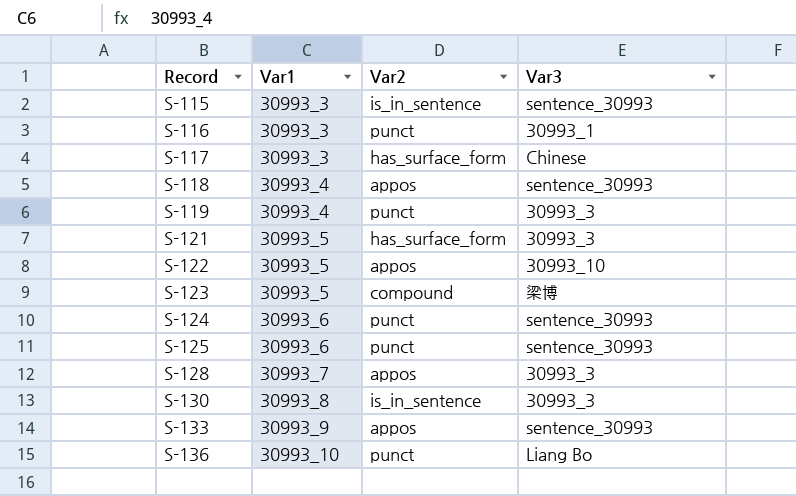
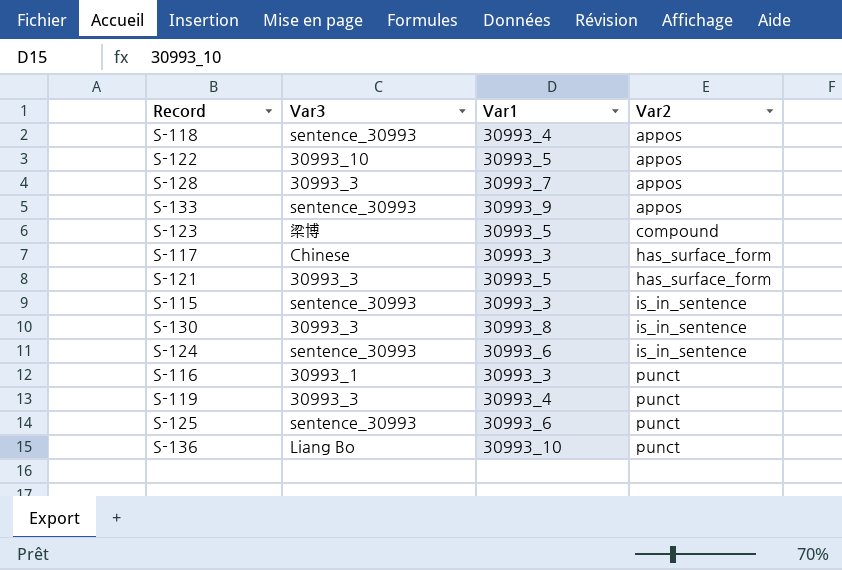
row order: Record ascending -> Var2 ascending
column Var3 | position: 4 -> 2
S-124 | Var2: punct -> is_in_sentence

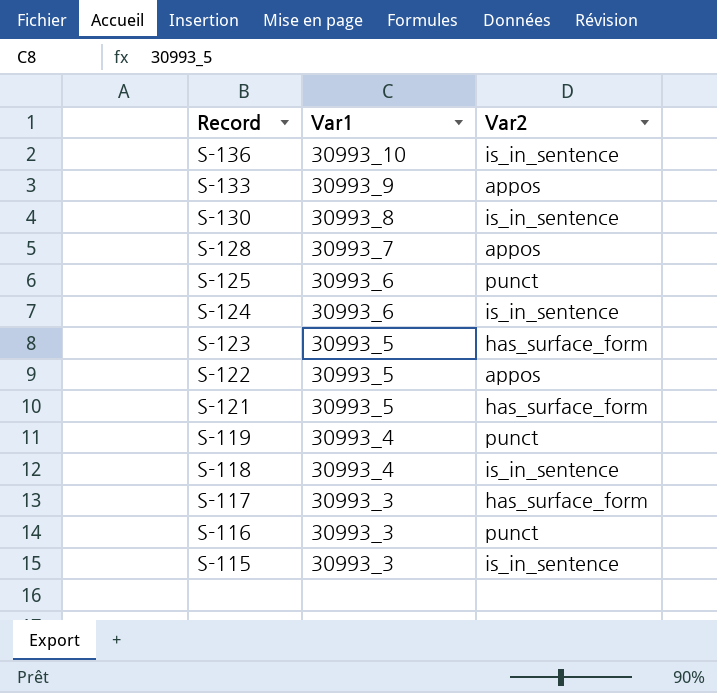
row order: Var2 ascending -> Record descending
column Var3 | position: 2 -> none
S-136 | Var2: punct -> is_in_sentence
S-123 | Var2: compound -> has_surface_form
S-118 | Var2: appos -> is_in_sentence

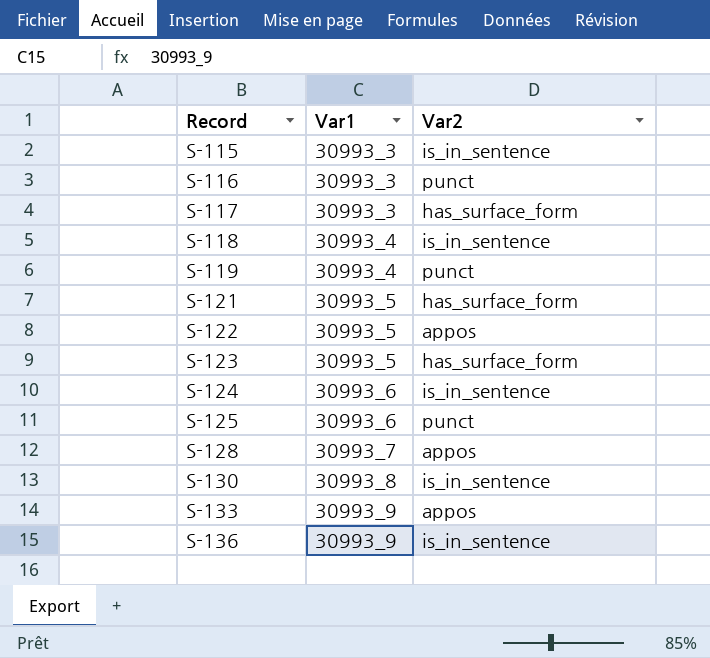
row order: Record descending -> Record ascending
S-136 | Var1: 30993_10 -> 30993_9

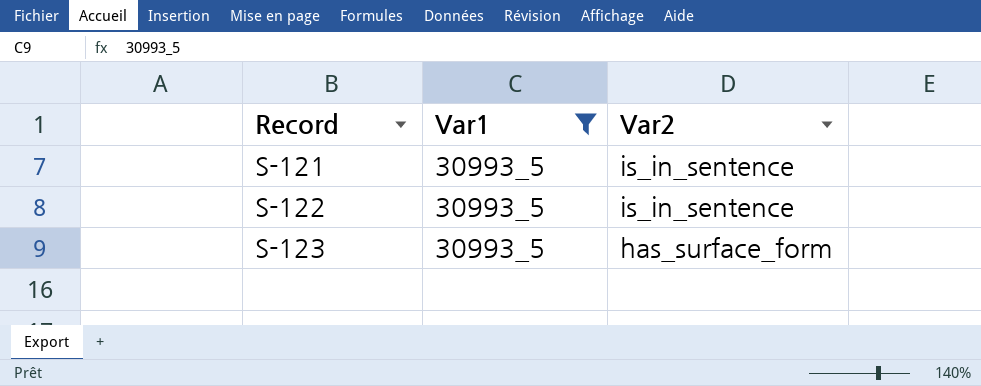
filter: none -> Var1 = 30993_5
S-121 | Var2: has_surface_form -> is_in_sentence
S-122 | Var2: appos -> is_in_sentence

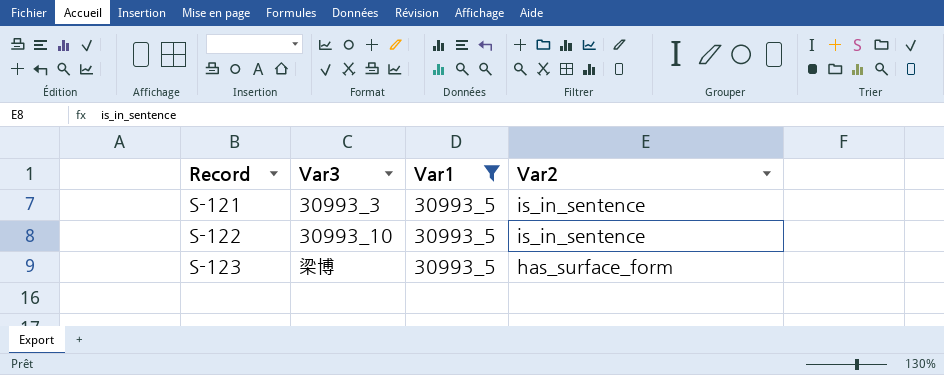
column Var3 | position: none -> 2

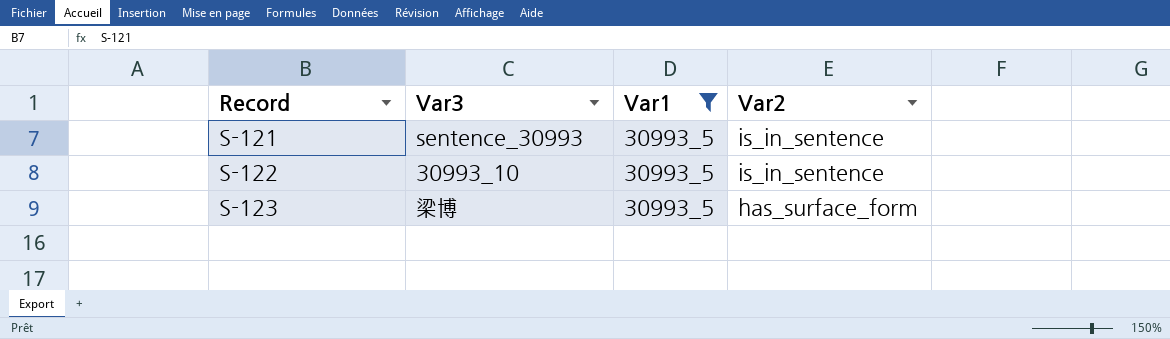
S-121 | Var3: 30993_3 -> sentence_30993

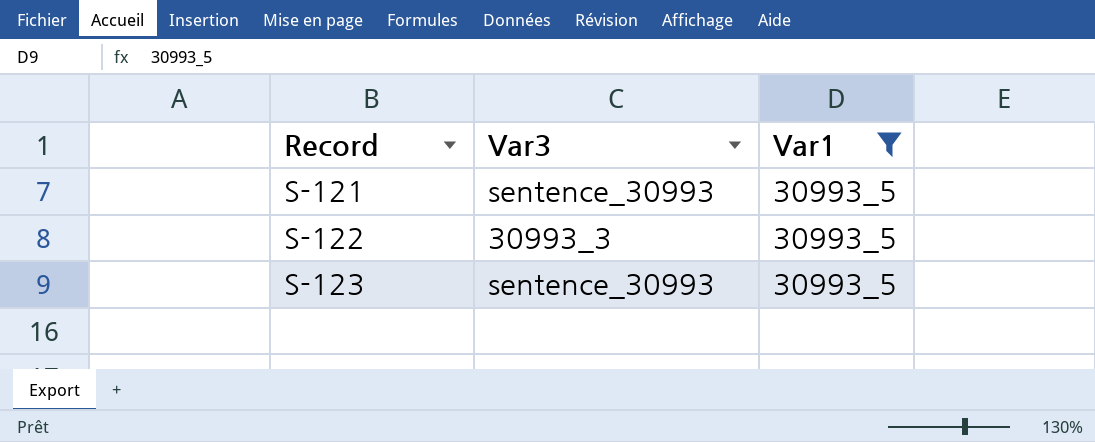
column Var2 | position: 4 -> none
S-122 | Var3: 30993_10 -> 30993_3
S-123 | Var3: 梁博 -> sentence_30993

